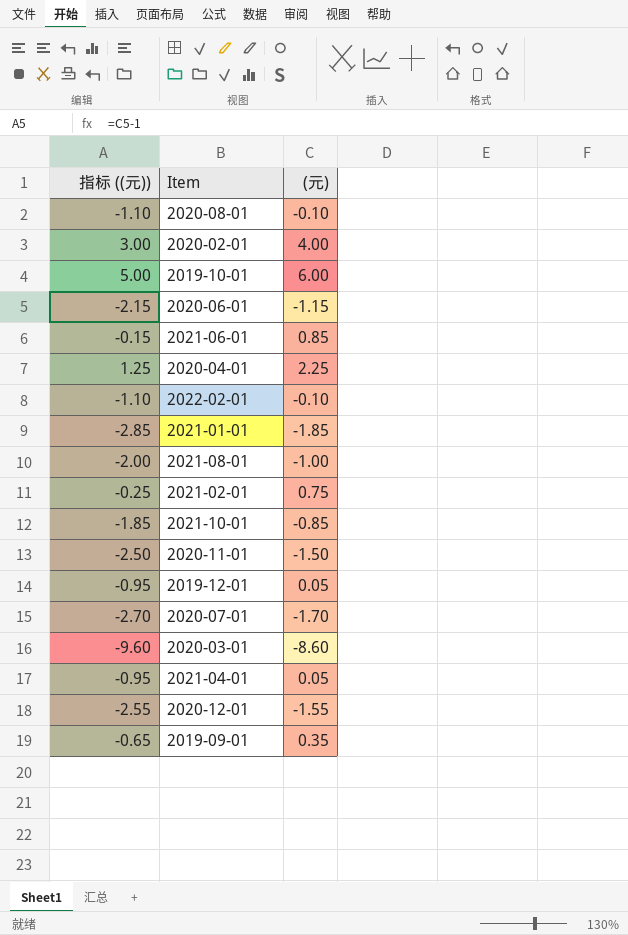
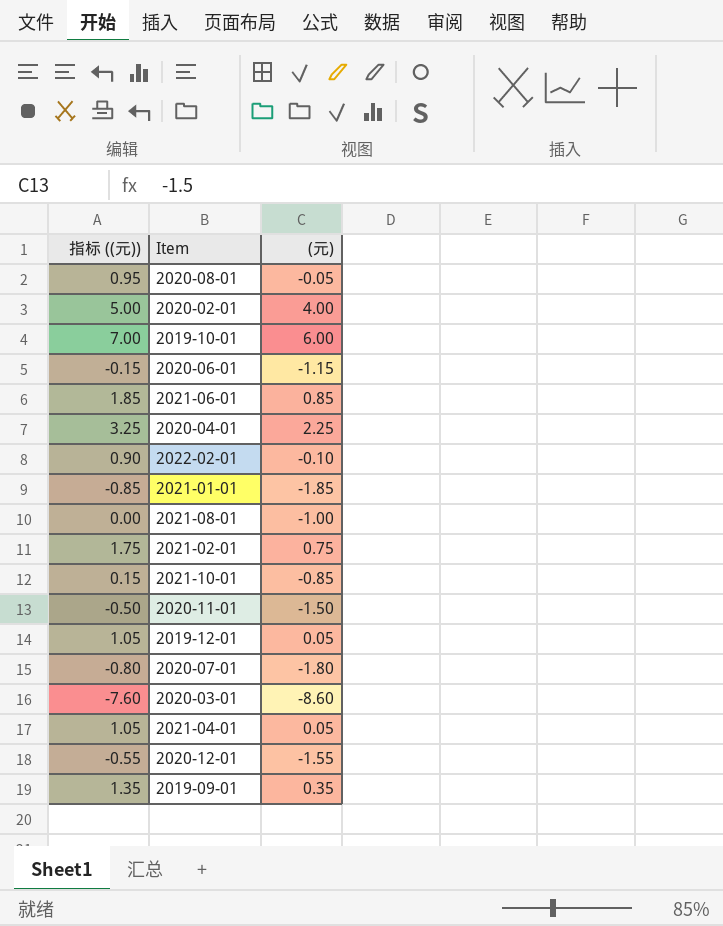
column 指标 ((元)) | formula: [(元)] - 1 -> [(元)] + 1
2020-08-01 | (元): -0.10 -> -0.05
2020-07-01 | (元): -1.70 -> -1.80

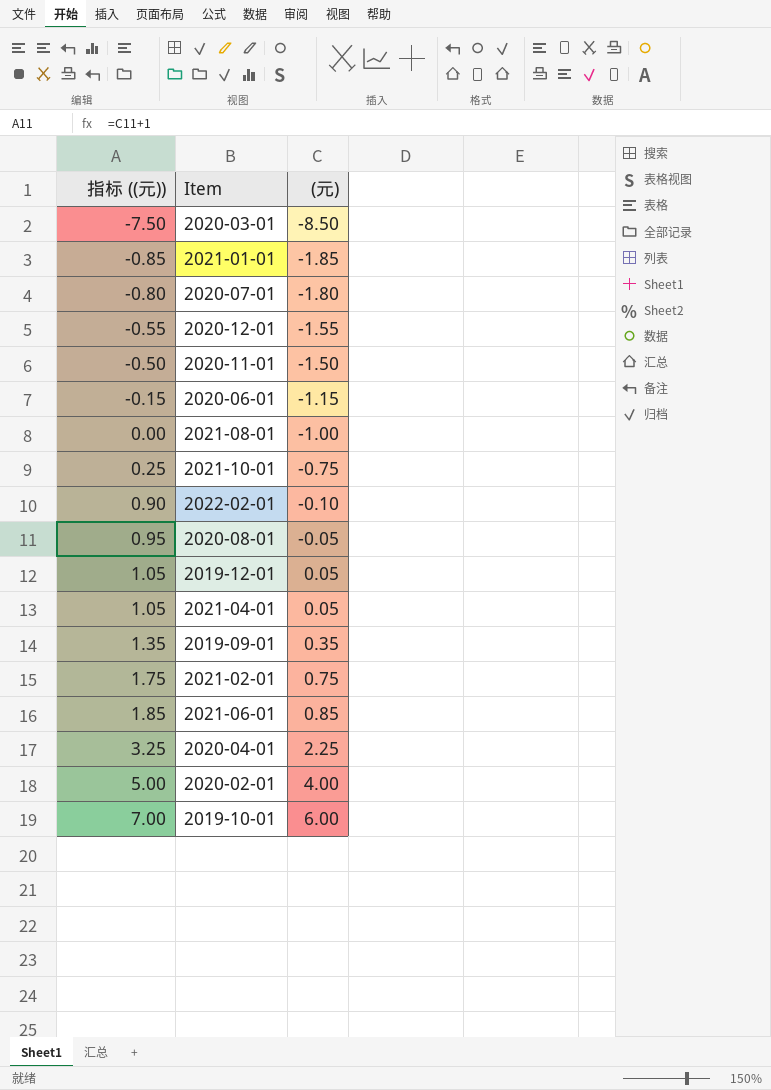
row order: none -> 指标 ((元)) ascending
2020-03-01 | 指标 ((元)): -7.60 -> -7.50
2020-03-01 | (元): -8.60 -> -8.50
2021-10-01 | 指标 ((元)): 0.15 -> 0.25
2021-10-01 | (元): -0.85 -> -0.75

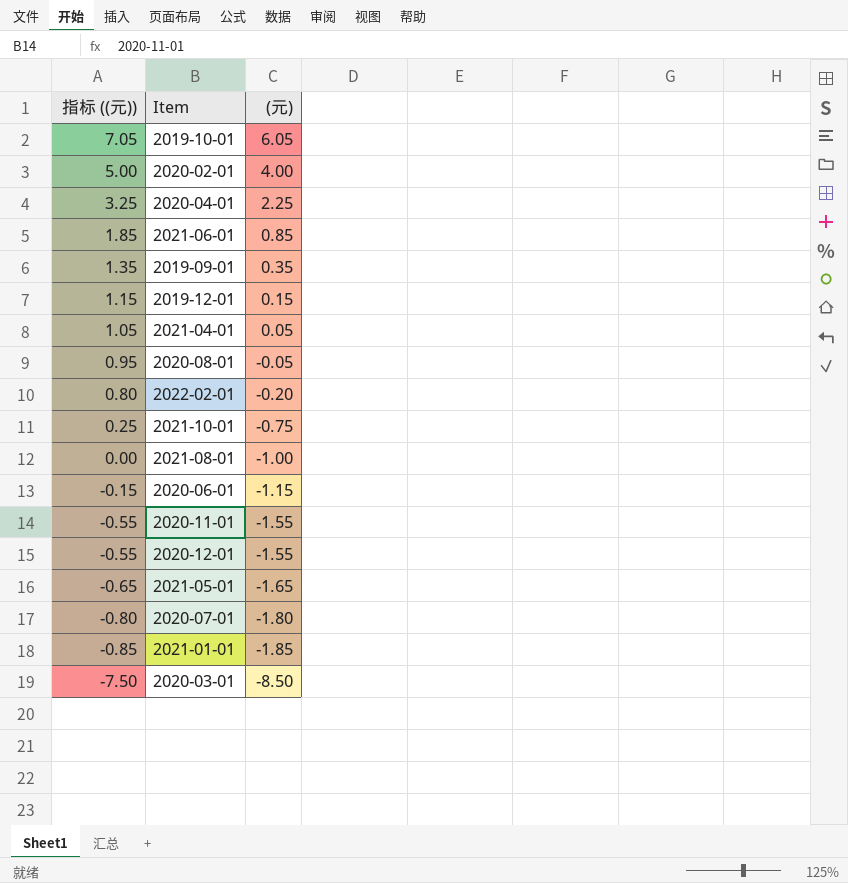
row order: 指标 ((元)) ascending -> 指标 ((元)) descending
row 2021-02-01: 1.75 | 0.75 -> none
2019-10-01 | 指标 ((元)): 7.00 -> 7.05
2019-10-01 | (元): 6.00 -> 6.05
2019-12-01 | 指标 ((元)): 1.05 -> 1.15
2019-12-01 | (元): 0.05 -> 0.15
2022-02-01 | 指标 ((元)): 0.90 -> 0.80
2022-02-01 | (元): -0.10 -> -0.20
2020-11-01 | 指标 ((元)): -0.50 -> -0.55
2020-11-01 | (元): -1.50 -> -1.55
row 2021-05-01: none -> -0.65 | -1.65

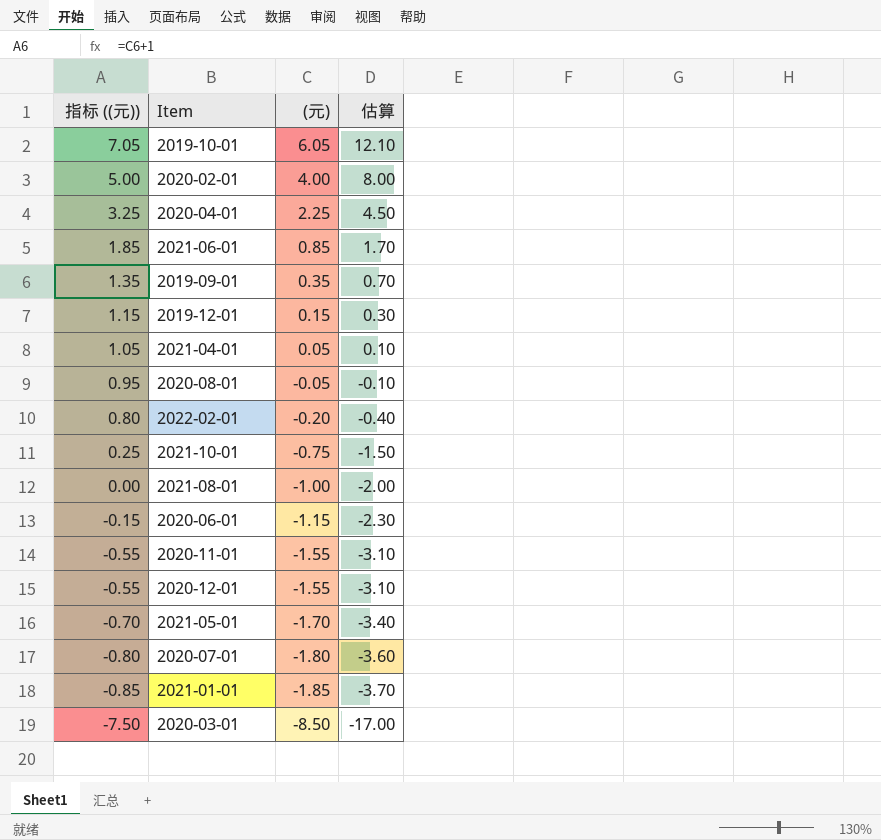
column 估算 | formula: none -> [(元)] * 2
2021-05-01 | 指标 ((元)): -0.65 -> -0.70
2021-05-01 | (元): -1.65 -> -1.70

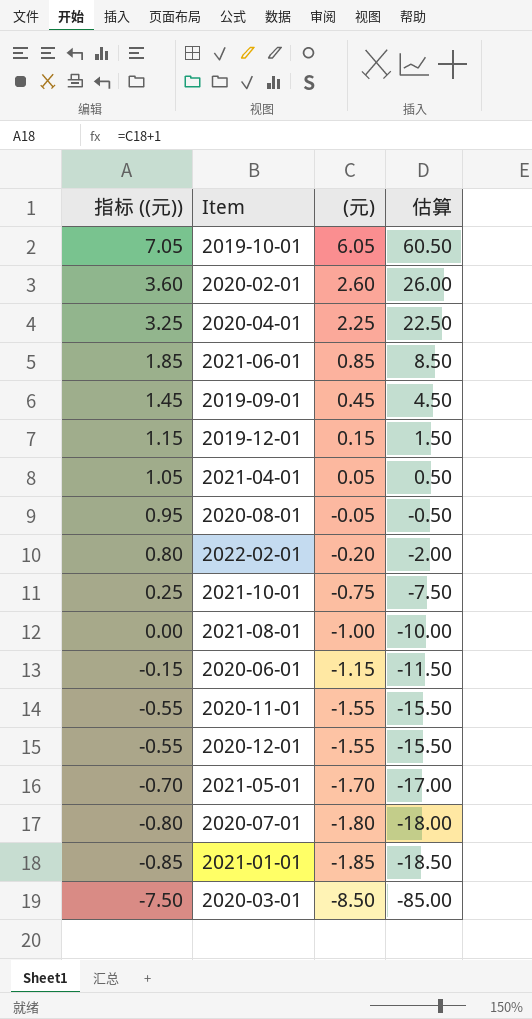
column 估算 | formula: [(元)] * 2 -> [(元)] * 10
2020-02-01 | 指标 ((元)): 5.00 -> 3.60
2020-02-01 | (元): 4.00 -> 2.60
2019-09-01 | 指标 ((元)): 1.35 -> 1.45
2019-09-01 | (元): 0.35 -> 0.45

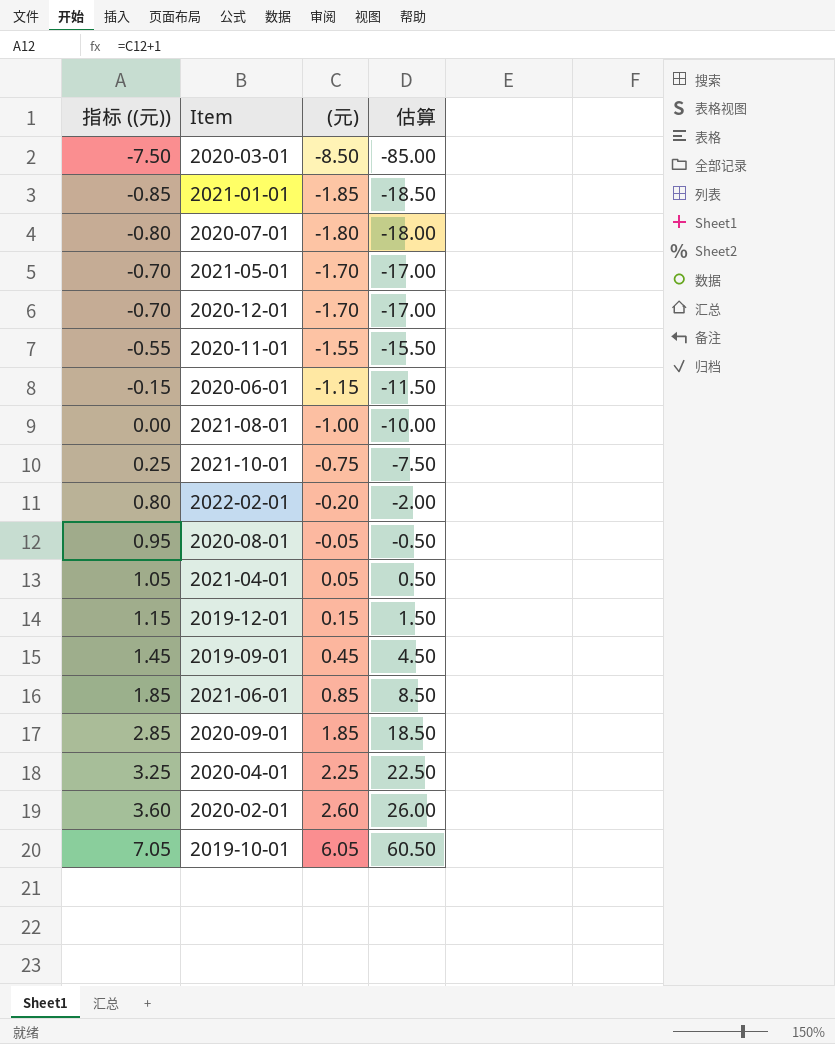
row order: 指标 ((元)) descending -> 指标 ((元)) ascending
2020-12-01 | 指标 ((元)): -0.55 -> -0.70
2020-12-01 | (元): -1.55 -> -1.70
2020-12-01 | 估算: -15.50 -> -17.00
row 2020-09-01: none -> 2.85 | 1.85 | 18.50

